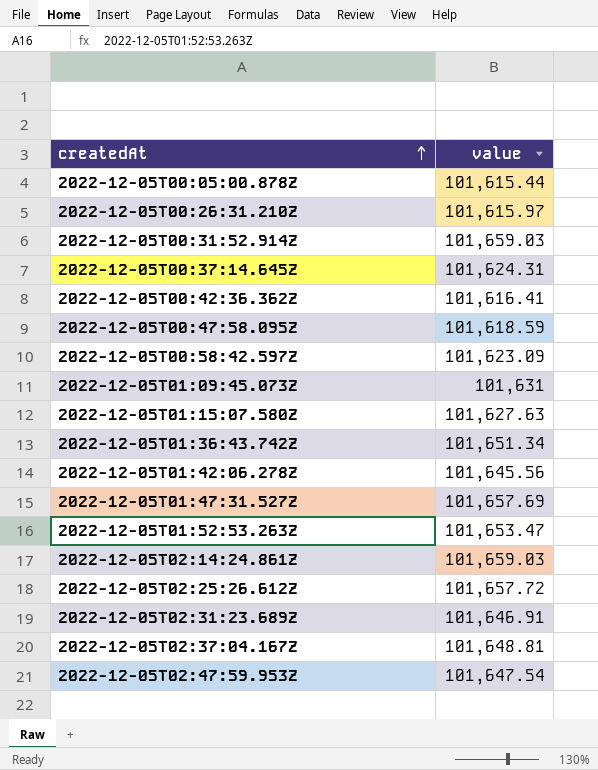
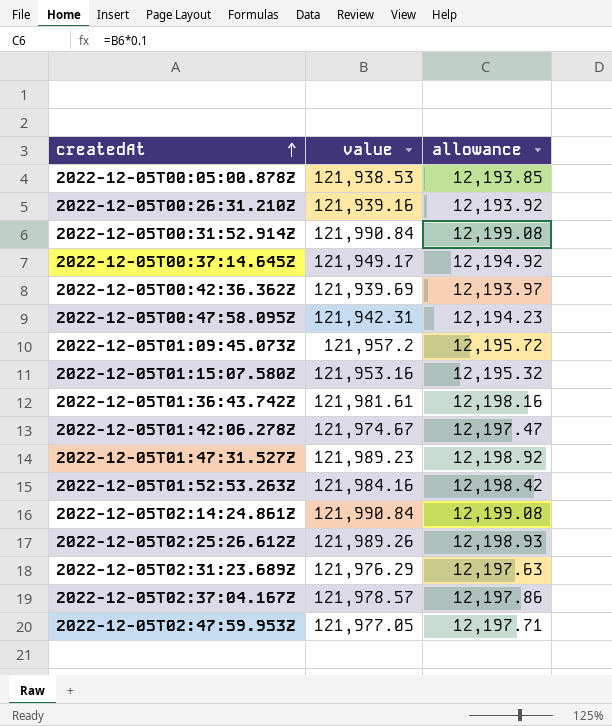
column allowance | formula: none -> [value] * 0.1
row 2022-12-05T00:58:42.597Z: 101,623.09 -> none
2022-12-05T00:05:00.878Z | value: 101,615.44 -> 121,938.53
2022-12-05T00:26:31.210Z | value: 101,615.97 -> 121,939.16
2022-12-05T00:31:52.914Z | value: 101,659.03 -> 121,990.84
2022-12-05T00:37:14.645Z | value: 101,624.31 -> 121,949.17
2022-12-05T00:42:36.362Z | value: 101,616.41 -> 121,939.69
2022-12-05T00:47:58.095Z | value: 101,618.59 -> 121,942.31
2022-12-05T01:09:45.073Z | value: 101,631 -> 121,957.2
2022-12-05T01:15:07.580Z | value: 101,627.63 -> 121,953.16
2022-12-05T01:36:43.742Z | value: 101,651.34 -> 121,981.61
2022-12-05T01:42:06.278Z | value: 101,645.56 -> 121,974.67
2022-12-05T01:47:31.527Z | value: 101,657.69 -> 121,989.23
2022-12-05T01:52:53.263Z | value: 101,653.47 -> 121,984.16
2022-12-05T02:14:24.861Z | value: 101,659.03 -> 121,990.84
2022-12-05T02:25:26.612Z | value: 101,657.72 -> 121,989.26
2022-12-05T02:31:23.689Z | value: 101,646.91 -> 121,976.29
2022-12-05T02:37:04.167Z | value: 101,648.81 -> 121,978.57
2022-12-05T02:47:59.953Z | value: 101,647.54 -> 121,977.05

